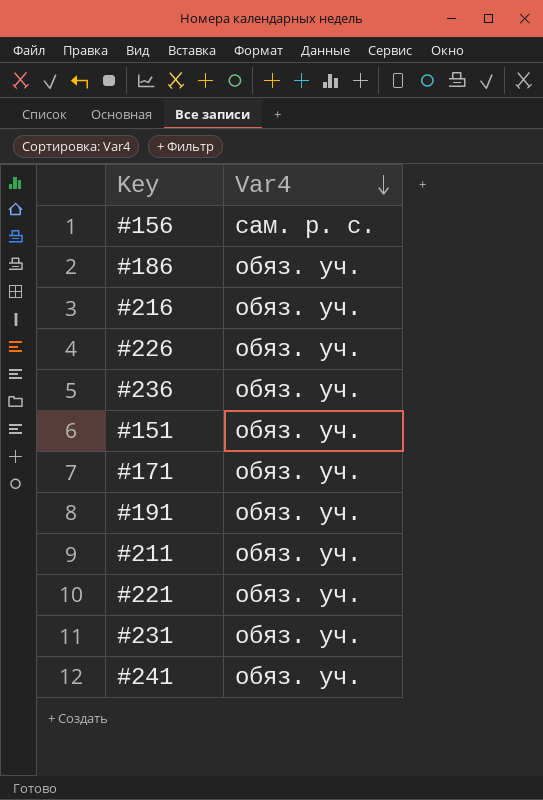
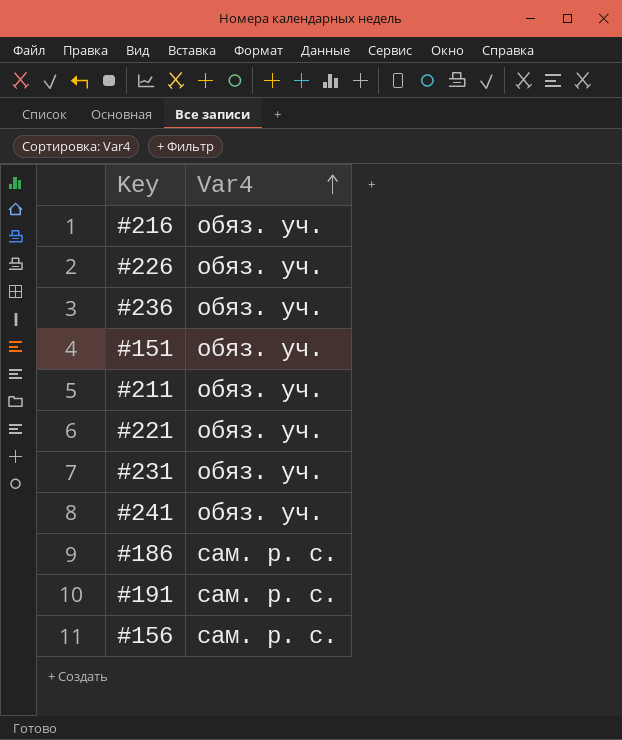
row order: Var4 descending -> Var4 ascending
row #171: обяз. уч. -> none
#186 | Var4: обяз. уч. -> сам. р. с.
#191 | Var4: обяз. уч. -> сам. р. с.

